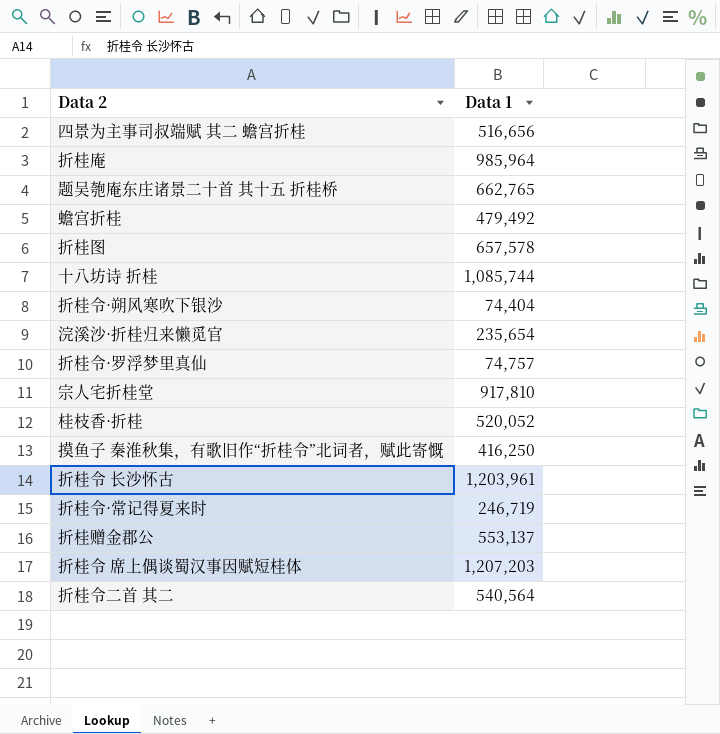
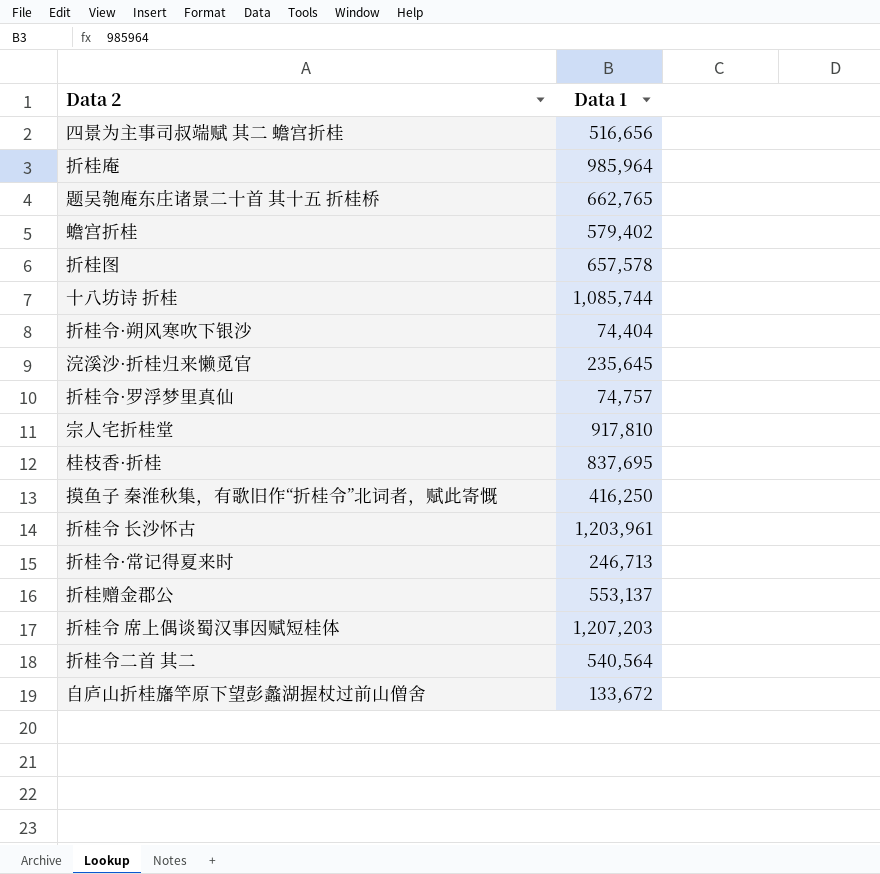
蟾宫折桂 | Data 1: 479,492 -> 579,402
浣溪沙·折桂归来懒觅官 | Data 1: 235,654 -> 235,645
桂枝香·折桂 | Data 1: 520,052 -> 837,695
折桂令·常记得夏来时 | Data 1: 246,719 -> 246,713
row 自庐山折桂旛竿原下望彭蠡湖握杖过前山僧舍: none -> 133,672

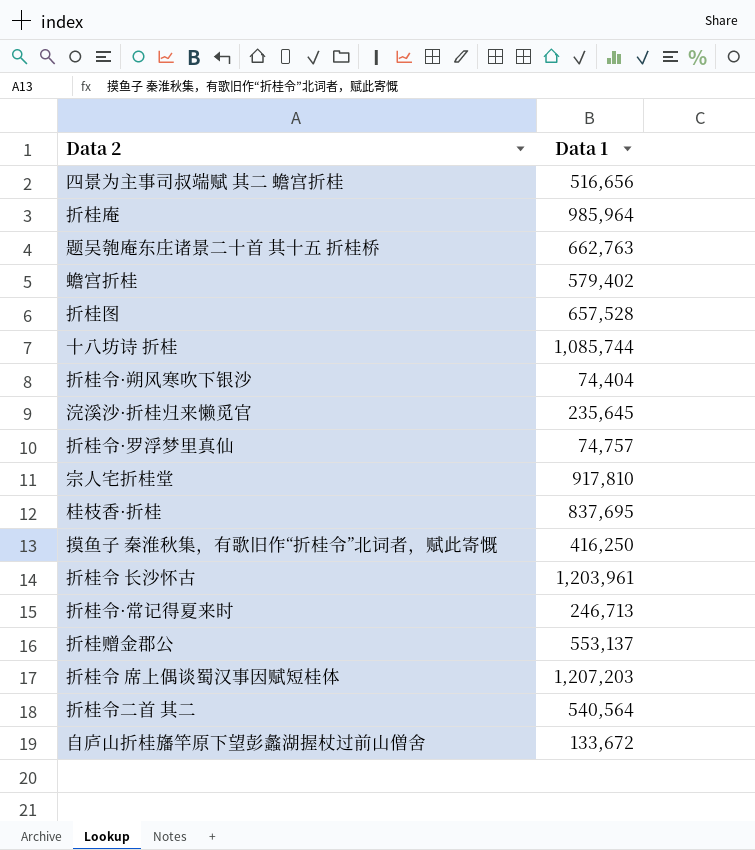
题吴匏庵东庄诸景二十首 其十五 折桂桥 | Data 1: 662,765 -> 662,763
折桂图 | Data 1: 657,578 -> 657,528

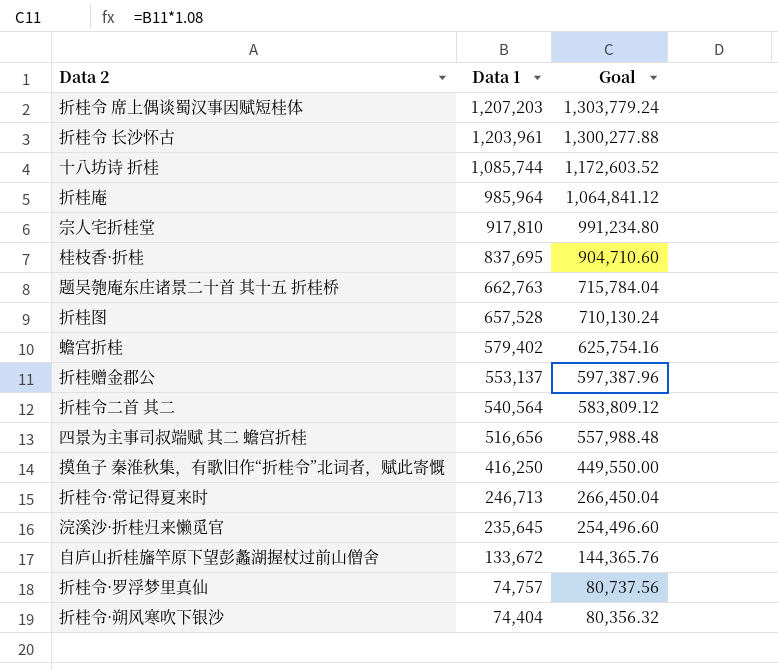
row order: none -> Data 1 descending
column Goal | formula: none -> [Data 1] * 1.08

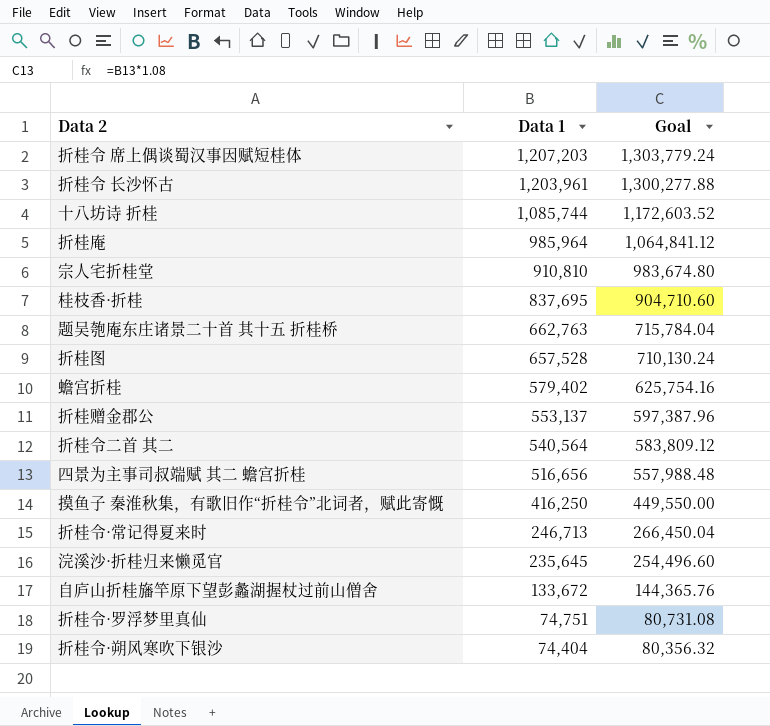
宗人宅折桂堂 | Data 1: 917,810 -> 910,810
宗人宅折桂堂 | Goal: 991,234.80 -> 983,674.80
折桂令·罗浮梦里真仙 | Data 1: 74,757 -> 74,751
折桂令·罗浮梦里真仙 | Goal: 80,737.56 -> 80,731.08

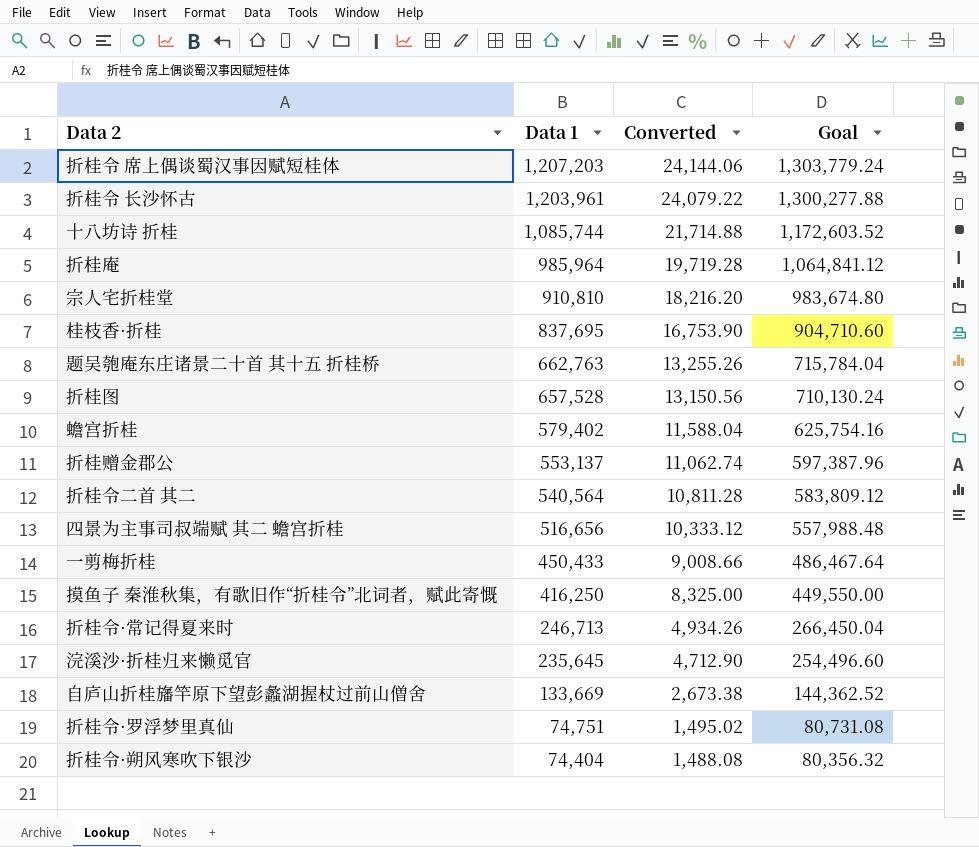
column Converted | formula: none -> [Data 1] * 0.02
row 一剪梅折桂: none -> 450,433 | 9,008.66 | 486,467.64
自庐山折桂旛竿原下望彭蠡湖握杖过前山僧舍 | Data 1: 133,672 -> 133,669
自庐山折桂旛竿原下望彭蠡湖握杖过前山僧舍 | Goal: 144,365.76 -> 144,362.52

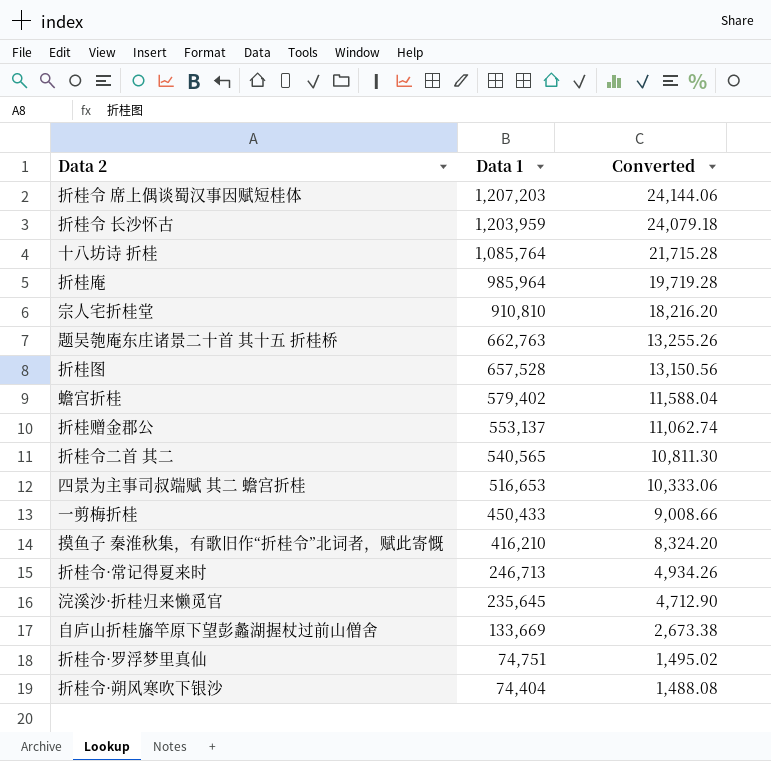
column Goal | formula: [Data 1] * 1.08 -> none
row 桂枝香·折桂: 837,695 | 16,753.90 | 904,710.60 -> none
折桂令 长沙怀古 | Data 1: 1,203,961 -> 1,203,959
折桂令 长沙怀古 | Converted: 24,079.22 -> 24,079.18
十八坊诗 折桂 | Data 1: 1,085,744 -> 1,085,764
十八坊诗 折桂 | Converted: 21,714.88 -> 21,715.28
折桂令二首 其二 | Data 1: 540,564 -> 540,565
折桂令二首 其二 | Converted: 10,811.28 -> 10,811.30
四景为主事司叔端赋 其二 蟾宫折桂 | Data 1: 516,656 -> 516,653
四景为主事司叔端赋 其二 蟾宫折桂 | Converted: 10,333.12 -> 10,333.06
摸鱼子 秦淮秋集，有歌旧作“折桂令”北词者，赋此寄慨 | Data 1: 416,250 -> 416,210
摸鱼子 秦淮秋集，有歌旧作“折桂令”北词者，赋此寄慨 | Converted: 8,325.00 -> 8,324.20

